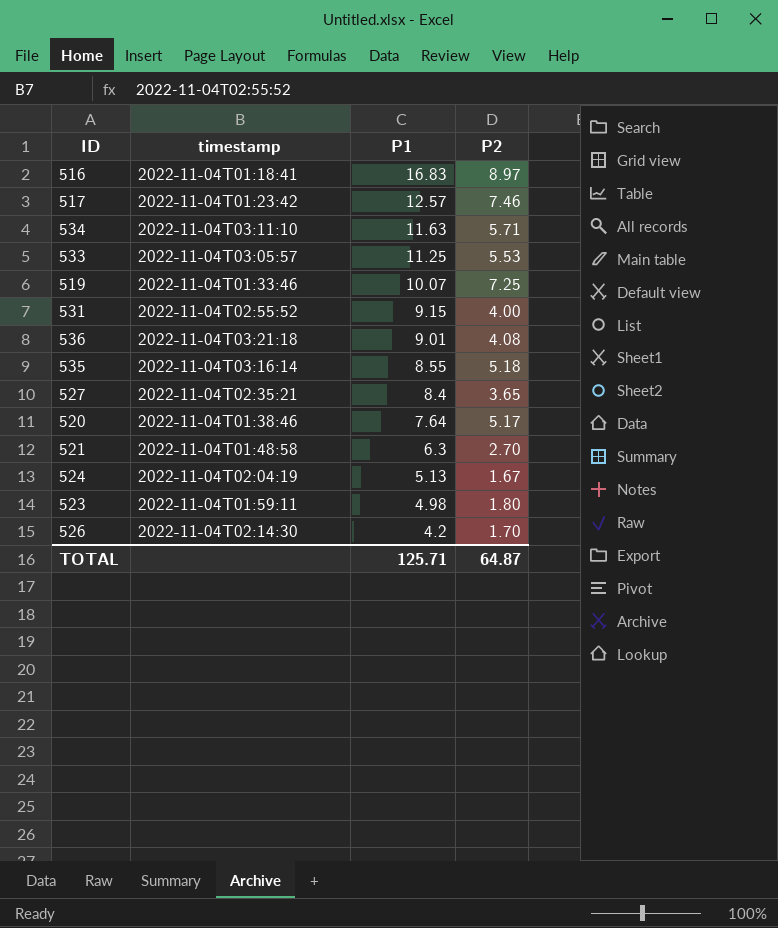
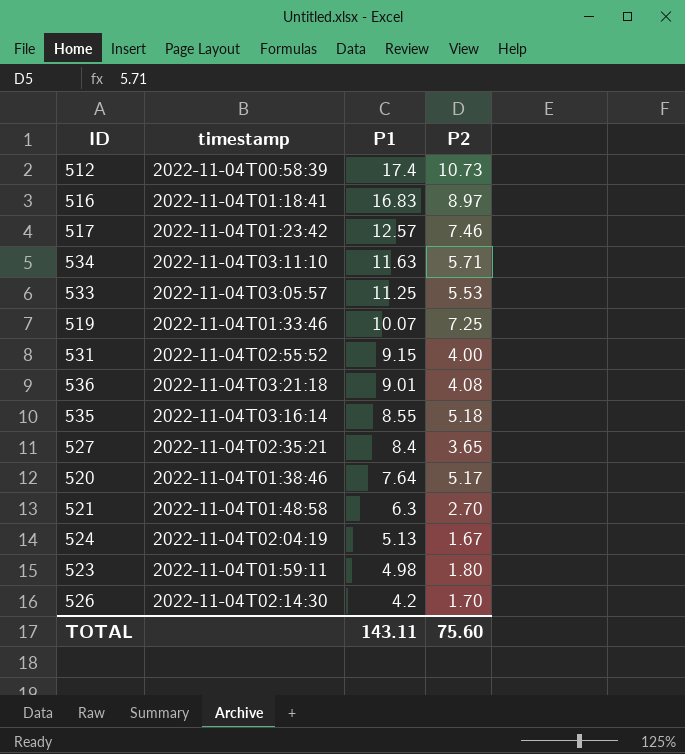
row 512: none -> 2022-11-04T00:58:39 | 17.4 | 10.73
TOTAL | P1: 125.71 -> 143.11
TOTAL | P2: 64.87 -> 75.60

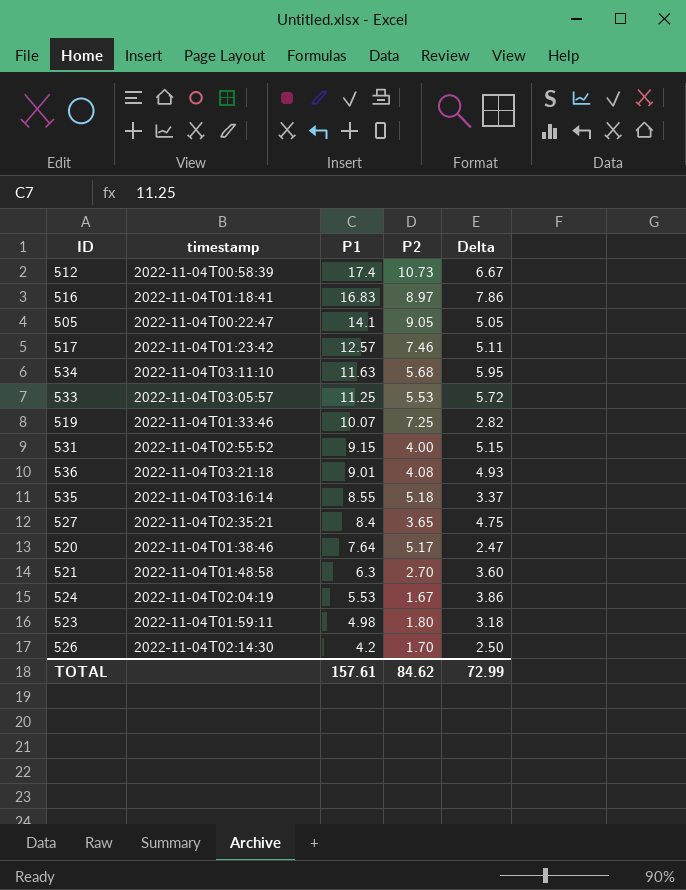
column Delta | formula: none -> [P1] - [P2]
row 505: none -> 2022-11-04T00:22:47 | 14.1 | 9.05 | 5.05
534 | P2: 5.71 -> 5.68
524 | P1: 5.13 -> 5.53
TOTAL | P1: 143.11 -> 157.61
TOTAL | P2: 75.60 -> 84.62

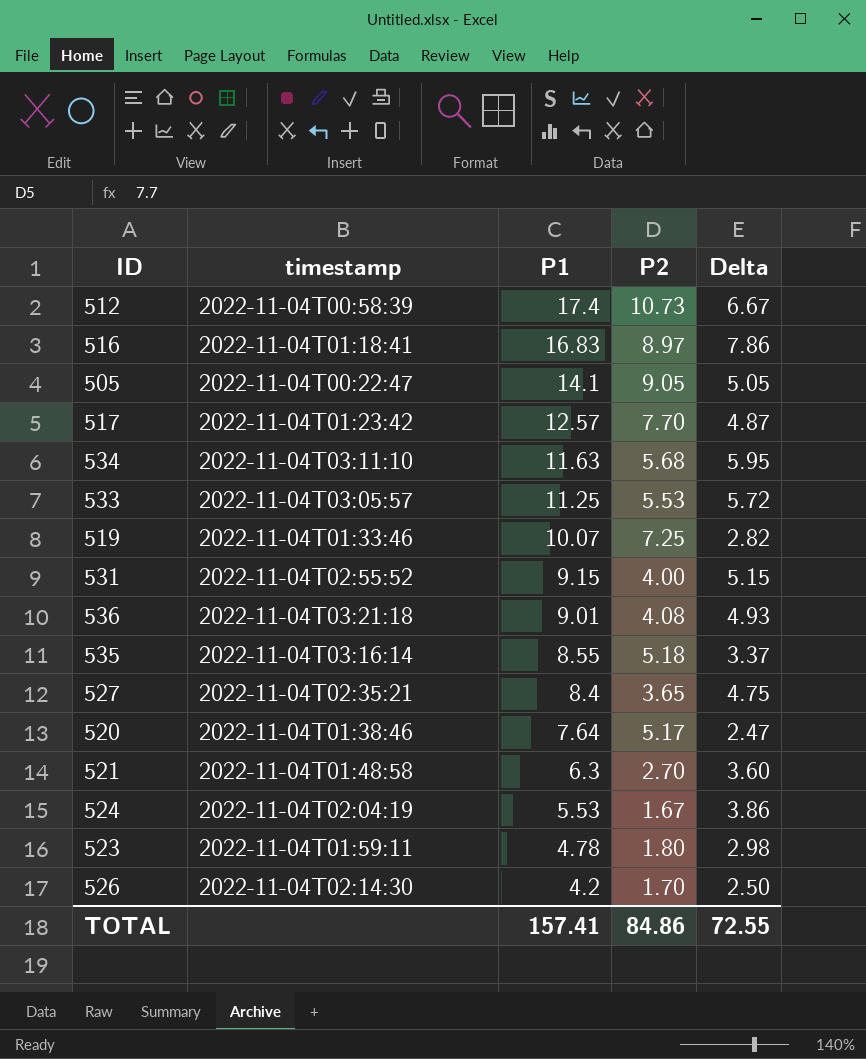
517 | P2: 7.46 -> 7.70
517 | Delta: 5.11 -> 4.87
523 | P1: 4.98 -> 4.78
523 | Delta: 3.18 -> 2.98
TOTAL | P1: 157.61 -> 157.41
TOTAL | P2: 84.62 -> 84.86
TOTAL | Delta: 72.99 -> 72.55

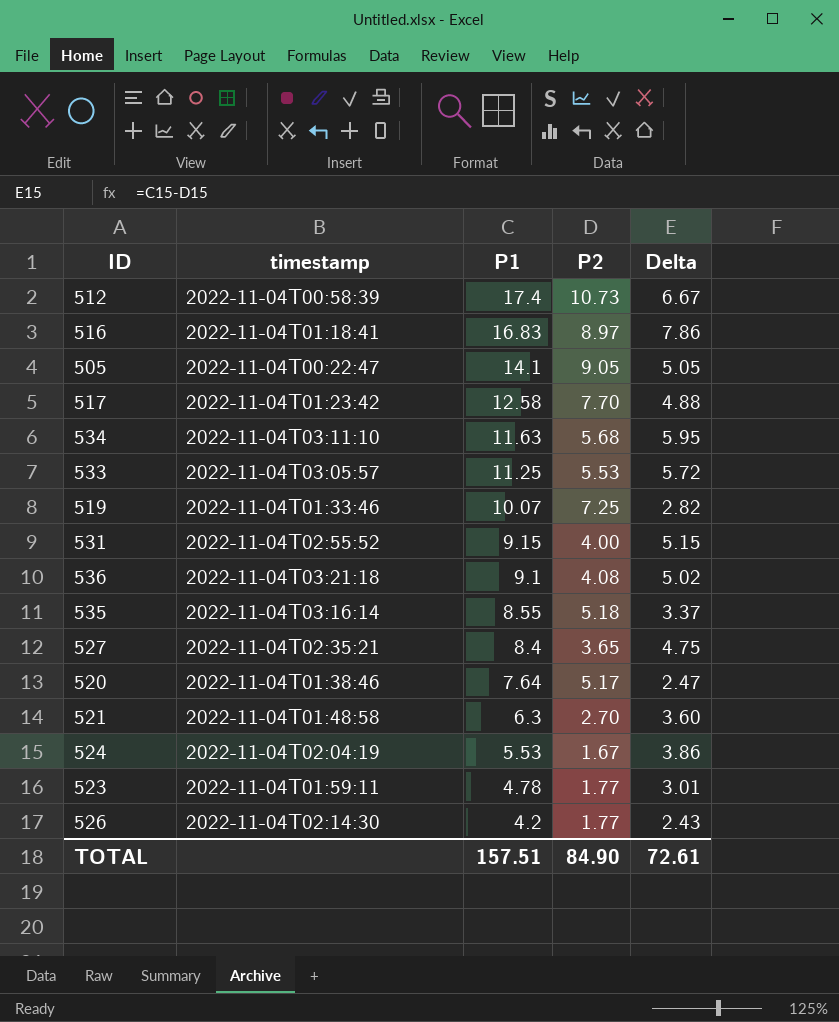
517 | P1: 12.57 -> 12.58
517 | Delta: 4.87 -> 4.88
536 | P1: 9.01 -> 9.1
536 | Delta: 4.93 -> 5.02
523 | P2: 1.80 -> 1.77
523 | Delta: 2.98 -> 3.01
526 | P2: 1.70 -> 1.77
526 | Delta: 2.50 -> 2.43
TOTAL | P1: 157.41 -> 157.51
TOTAL | P2: 84.86 -> 84.90
TOTAL | Delta: 72.55 -> 72.61

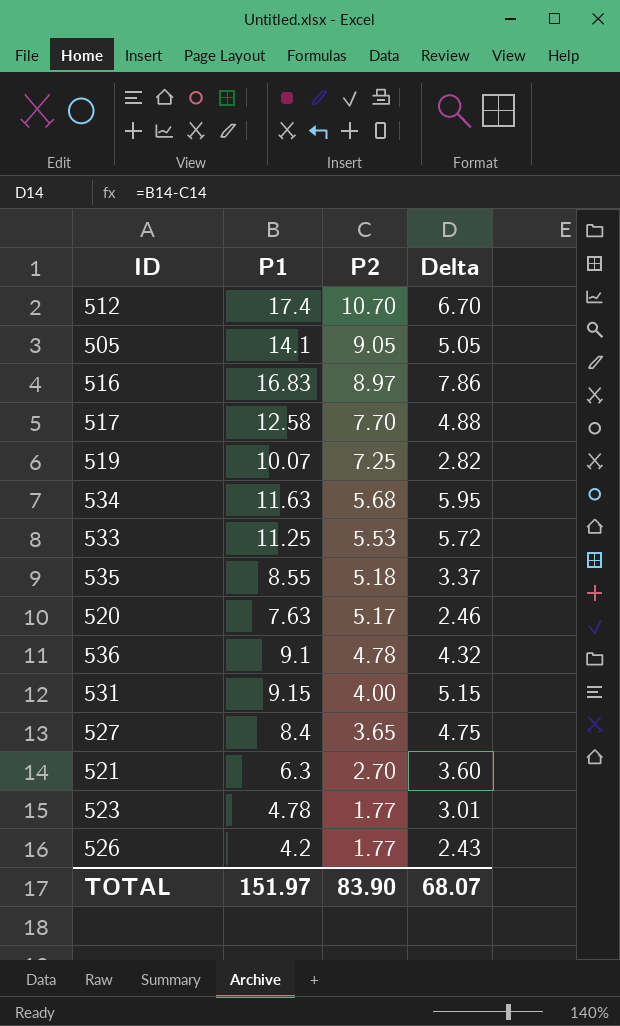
row order: P1 descending -> P2 descending
column timestamp | position: 2 -> none
row 524: 2022-11-04T02:04:19 | 5.53 | 1.67 | 3.86 -> none
512 | P2: 10.73 -> 10.70
512 | Delta: 6.67 -> 6.70
520 | P1: 7.64 -> 7.63
520 | Delta: 2.47 -> 2.46
536 | P2: 4.08 -> 4.78
536 | Delta: 5.02 -> 4.32
TOTAL | P1: 157.51 -> 151.97
TOTAL | P2: 84.90 -> 83.90
TOTAL | Delta: 72.61 -> 68.07

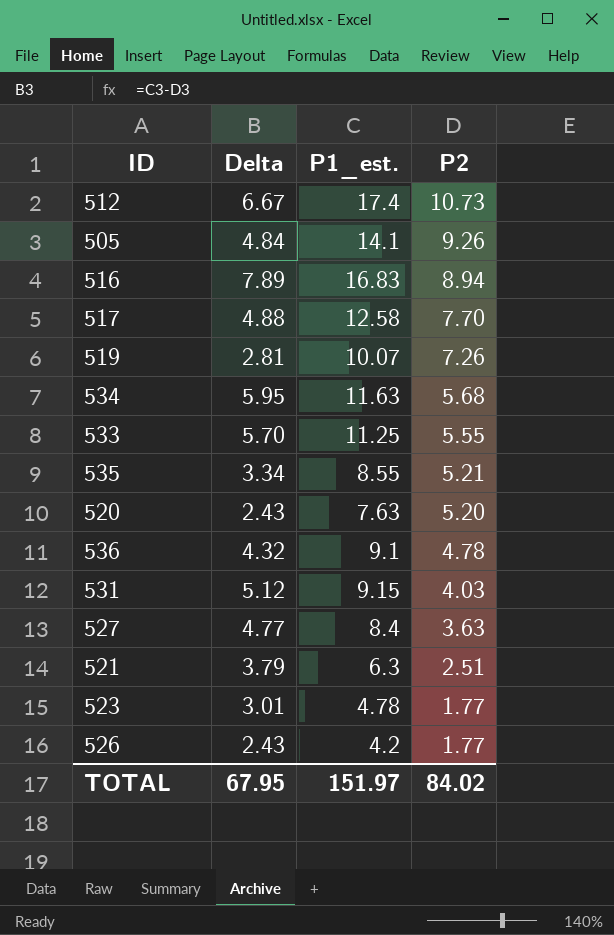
column Delta | position: 4 -> 2
column name: P1 -> P1_est.
512 | Delta: 6.70 -> 6.67
512 | P2: 10.70 -> 10.73
505 | Delta: 5.05 -> 4.84
505 | P2: 9.05 -> 9.26
516 | Delta: 7.86 -> 7.89
516 | P2: 8.97 -> 8.94
519 | Delta: 2.82 -> 2.81
519 | P2: 7.25 -> 7.26
533 | Delta: 5.72 -> 5.70
533 | P2: 5.53 -> 5.55
535 | Delta: 3.37 -> 3.34
535 | P2: 5.18 -> 5.21
520 | Delta: 2.46 -> 2.43
520 | P2: 5.17 -> 5.20
531 | Delta: 5.15 -> 5.12
531 | P2: 4.00 -> 4.03
527 | Delta: 4.75 -> 4.77
527 | P2: 3.65 -> 3.63
521 | Delta: 3.60 -> 3.79
521 | P2: 2.70 -> 2.51
TOTAL | Delta: 68.07 -> 67.95
TOTAL | P2: 83.90 -> 84.02

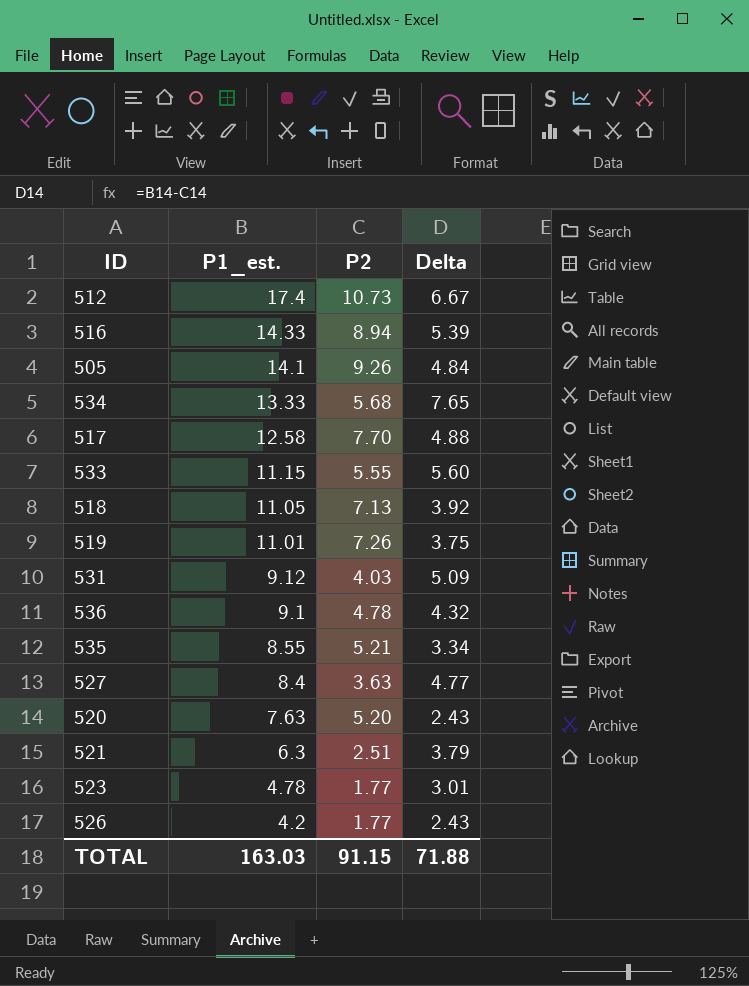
row order: P2 descending -> P1_est. descending
column Delta | position: 2 -> 4
516 | P1_est.: 16.83 -> 14.33
516 | Delta: 7.89 -> 5.39
534 | P1_est.: 11.63 -> 13.33
534 | Delta: 5.95 -> 7.65
533 | P1_est.: 11.25 -> 11.15
533 | Delta: 5.70 -> 5.60
row 518: none -> 11.05 | 7.13 | 3.92
519 | P1_est.: 10.07 -> 11.01
519 | Delta: 2.81 -> 3.75
531 | P1_est.: 9.15 -> 9.12
531 | Delta: 5.12 -> 5.09
TOTAL | P1_est.: 151.97 -> 163.03
TOTAL | P2: 84.02 -> 91.15
TOTAL | Delta: 67.95 -> 71.88

